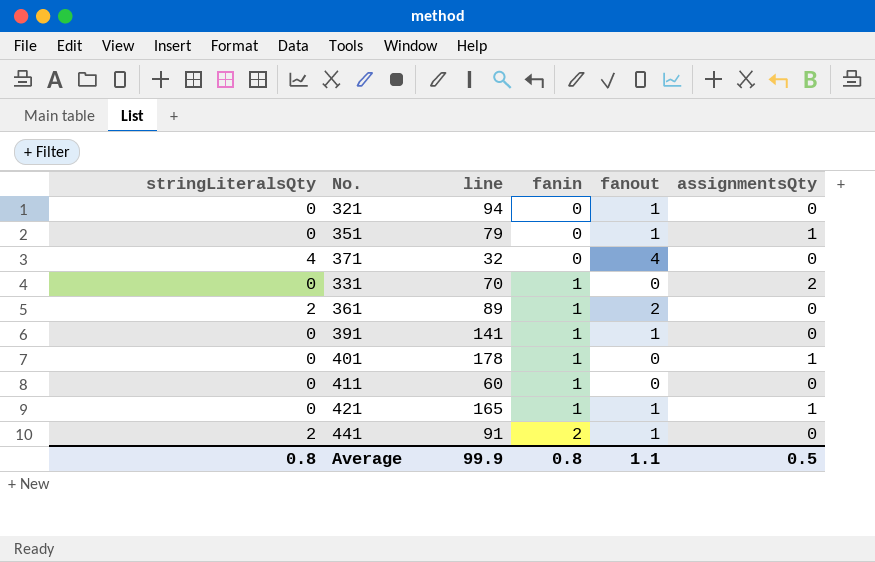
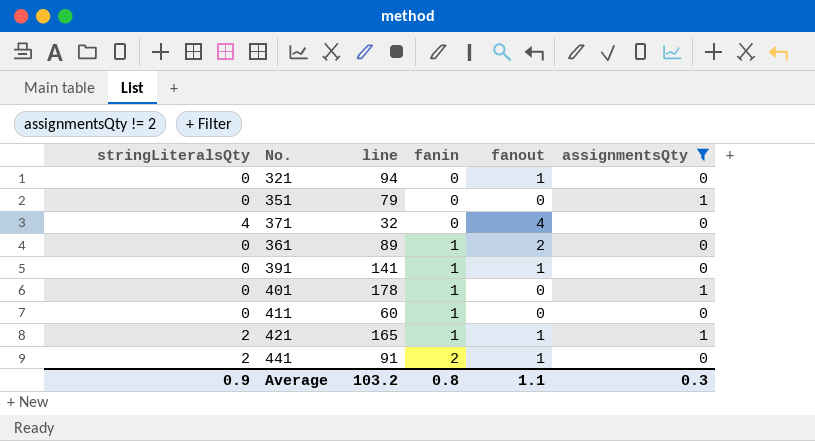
filter: none -> assignmentsQty != 2
351 | fanout: 1 -> 0
361 | stringLiteralsQty: 2 -> 0
421 | stringLiteralsQty: 0 -> 2
Average | stringLiteralsQty: 0.8 -> 0.9
Average | line: 99.9 -> 103.2
Average | assignmentsQty: 0.5 -> 0.3

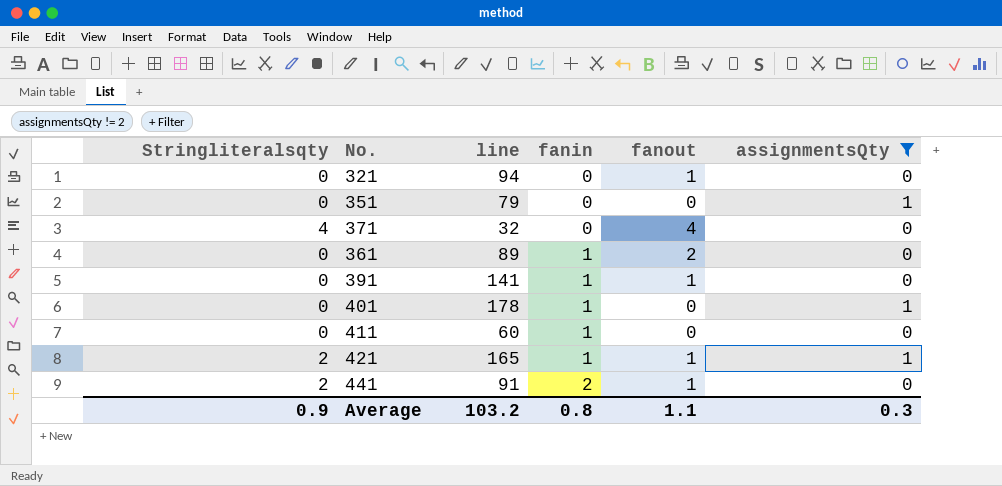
column name: stringLiteralsQty -> Stringliteralsqty

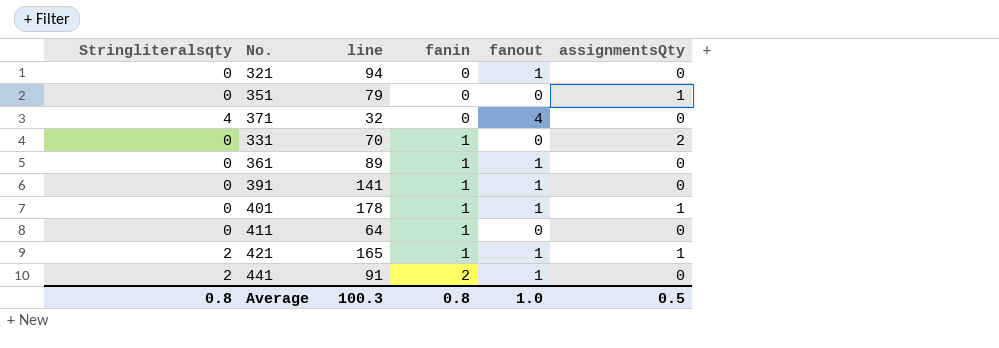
filter: assignmentsQty != 2 -> none
361 | fanout: 2 -> 1
401 | fanout: 0 -> 1
411 | line: 60 -> 64
Average | Stringliteralsqty: 0.9 -> 0.8
Average | line: 103.2 -> 100.3
Average | fanout: 1.1 -> 1.0
Average | assignmentsQty: 0.3 -> 0.5

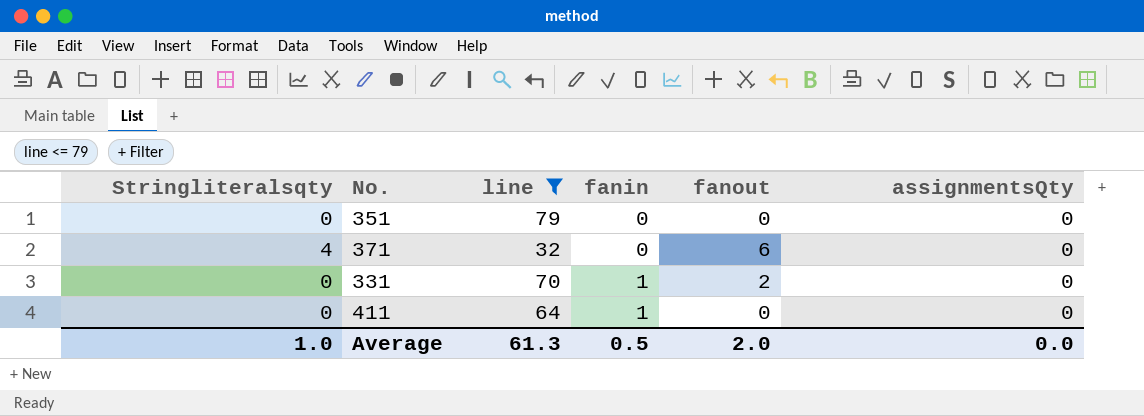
filter: none -> line <= 79
351 | assignmentsQty: 1 -> 0
371 | fanout: 4 -> 6
331 | fanout: 0 -> 2
331 | assignmentsQty: 2 -> 0
Average | Stringliteralsqty: 0.8 -> 1.0
Average | line: 100.3 -> 61.3
Average | fanin: 0.8 -> 0.5
Average | fanout: 1.0 -> 2.0
Average | assignmentsQty: 0.5 -> 0.0

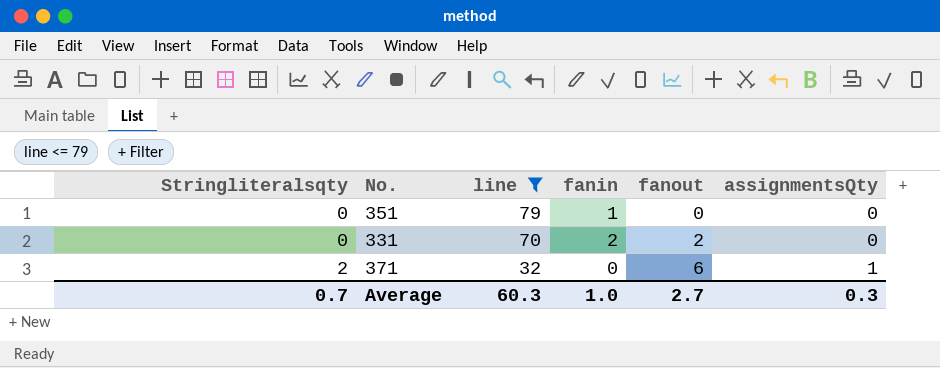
row order: fanin ascending -> Stringliteralsqty ascending
row 411: 0 | 64 | 1 | 0 | 0 -> none
351 | fanin: 0 -> 1
331 | fanin: 1 -> 2
371 | Stringliteralsqty: 4 -> 2
371 | assignmentsQty: 0 -> 1
Average | Stringliteralsqty: 1.0 -> 0.7
Average | line: 61.3 -> 60.3
Average | fanin: 0.5 -> 1.0
Average | fanout: 2.0 -> 2.7
Average | assignmentsQty: 0.0 -> 0.3

